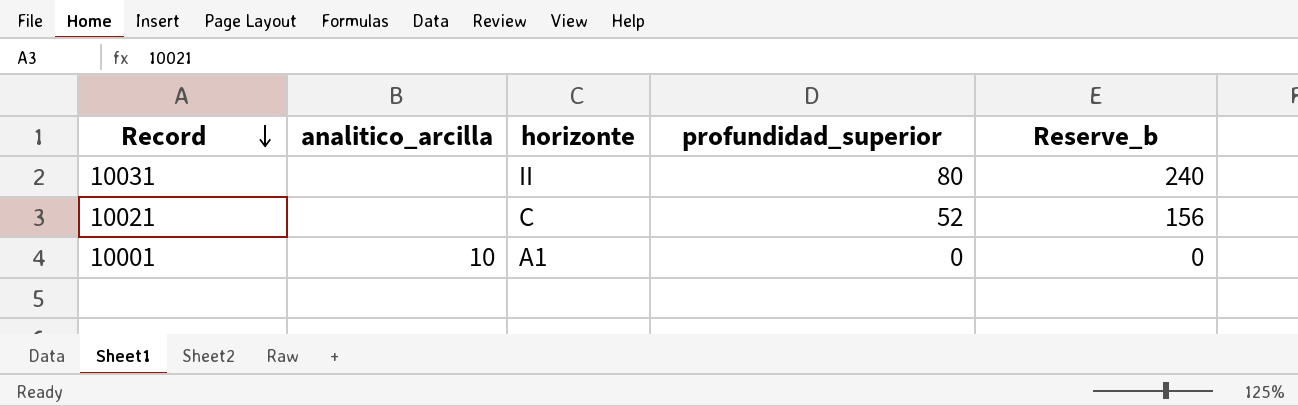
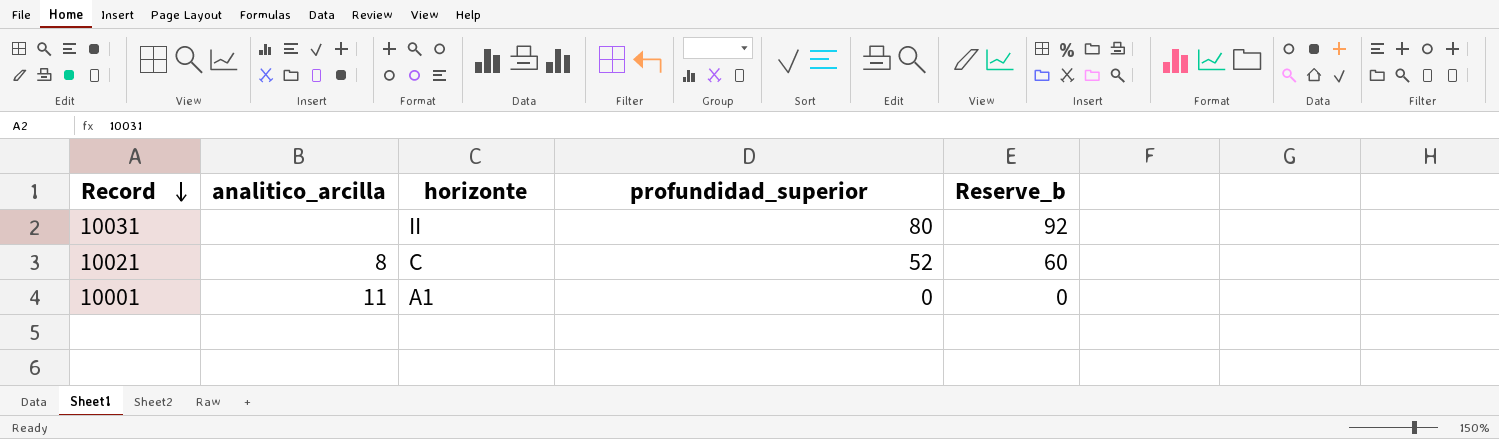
column Reserve_b | formula: [profundidad_superior] * 3 -> [profundidad_superior] * 1.15
10021 | analitico_arcilla: none -> 8
10001 | analitico_arcilla: 10 -> 11

